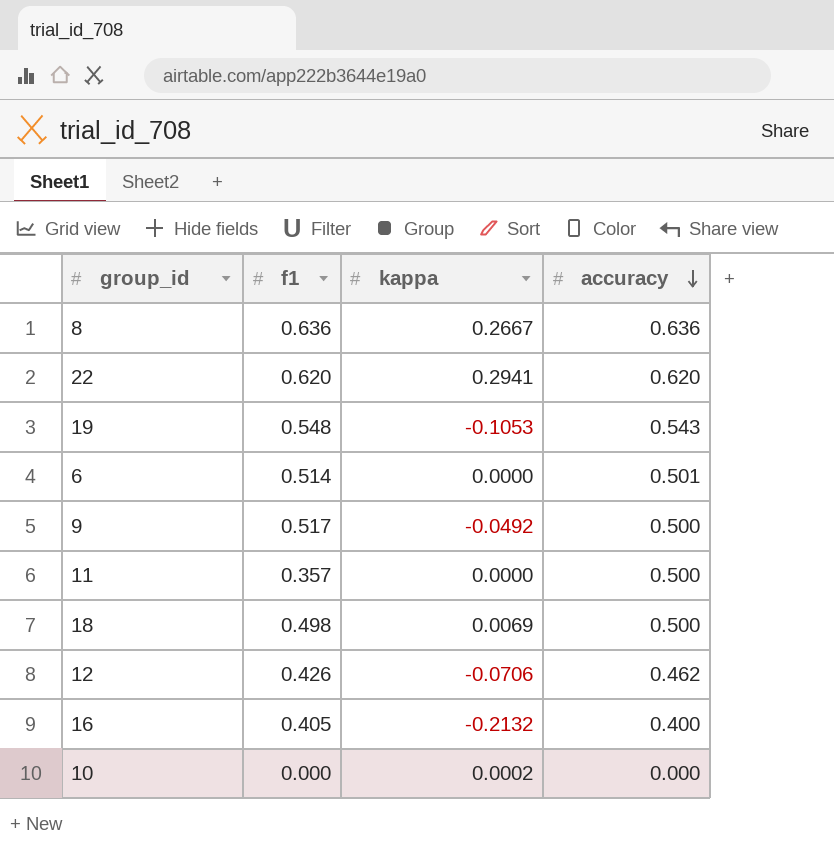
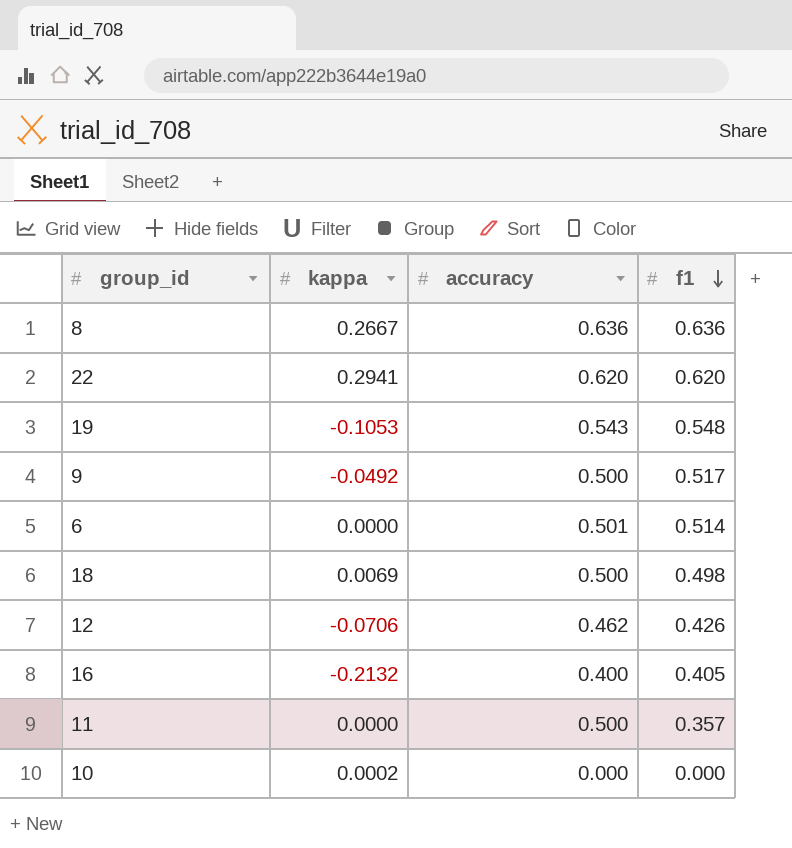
row order: accuracy descending -> f1 descending
column f1 | position: 2 -> 4

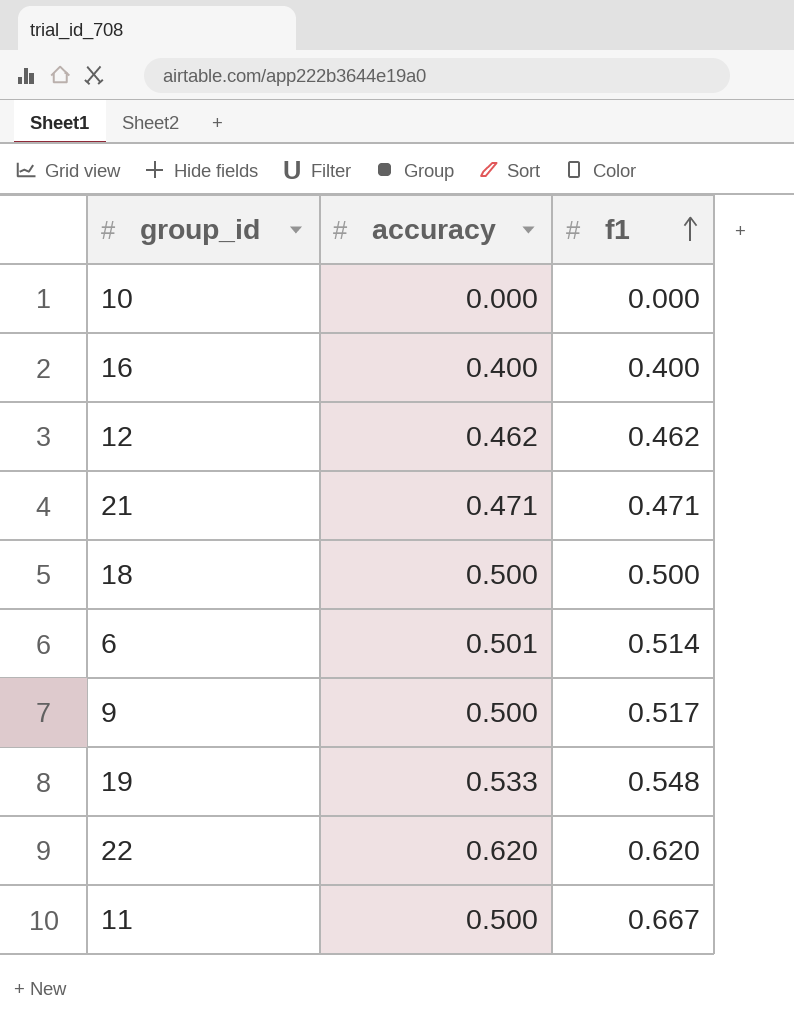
row order: f1 descending -> f1 ascending
column kappa | position: 2 -> none
row 8: 0.2667 | 0.636 | 0.636 -> none
16 | f1: 0.405 -> 0.400
12 | f1: 0.426 -> 0.462
row 21: none -> 0.471 | 0.471
18 | f1: 0.498 -> 0.500
19 | accuracy: 0.543 -> 0.533
11 | f1: 0.357 -> 0.667

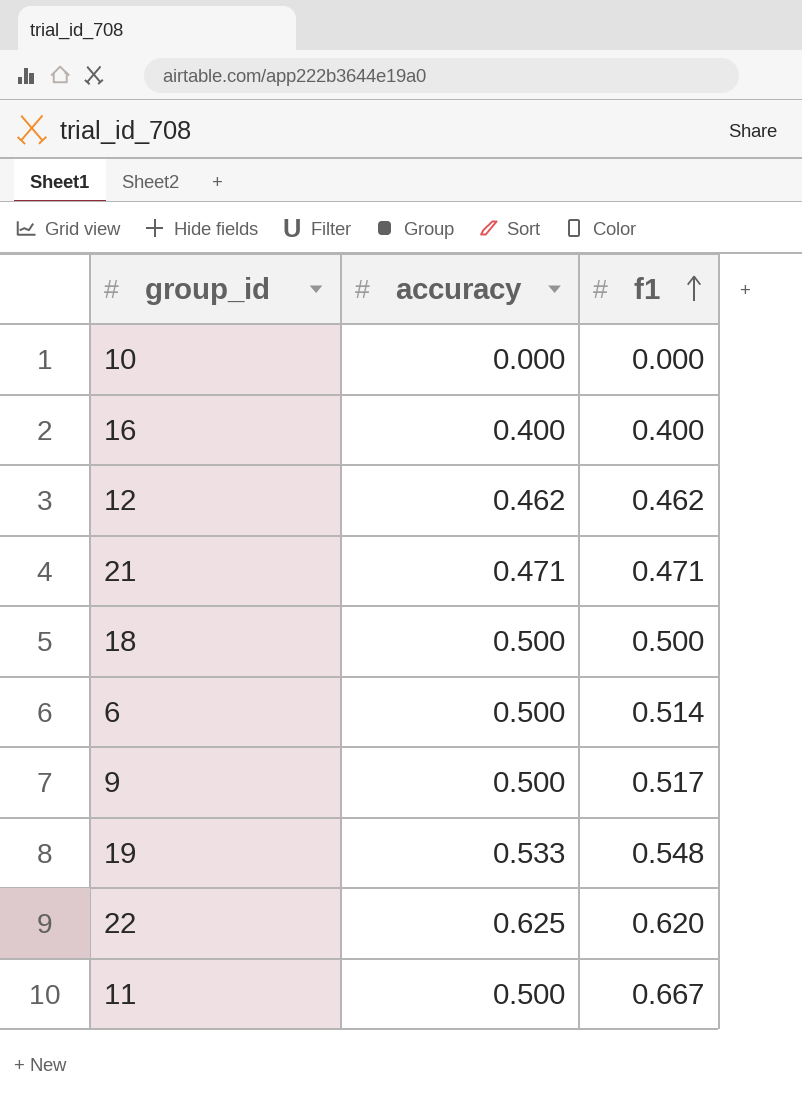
6 | accuracy: 0.501 -> 0.500
22 | accuracy: 0.620 -> 0.625

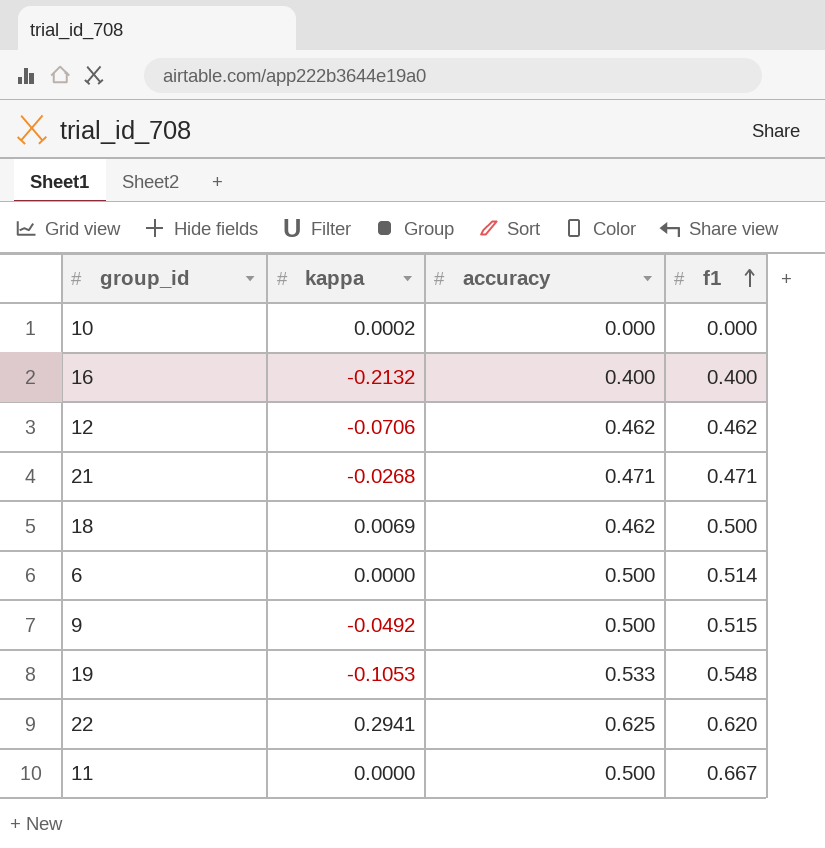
column kappa | position: none -> 2
18 | accuracy: 0.500 -> 0.462
9 | f1: 0.517 -> 0.515

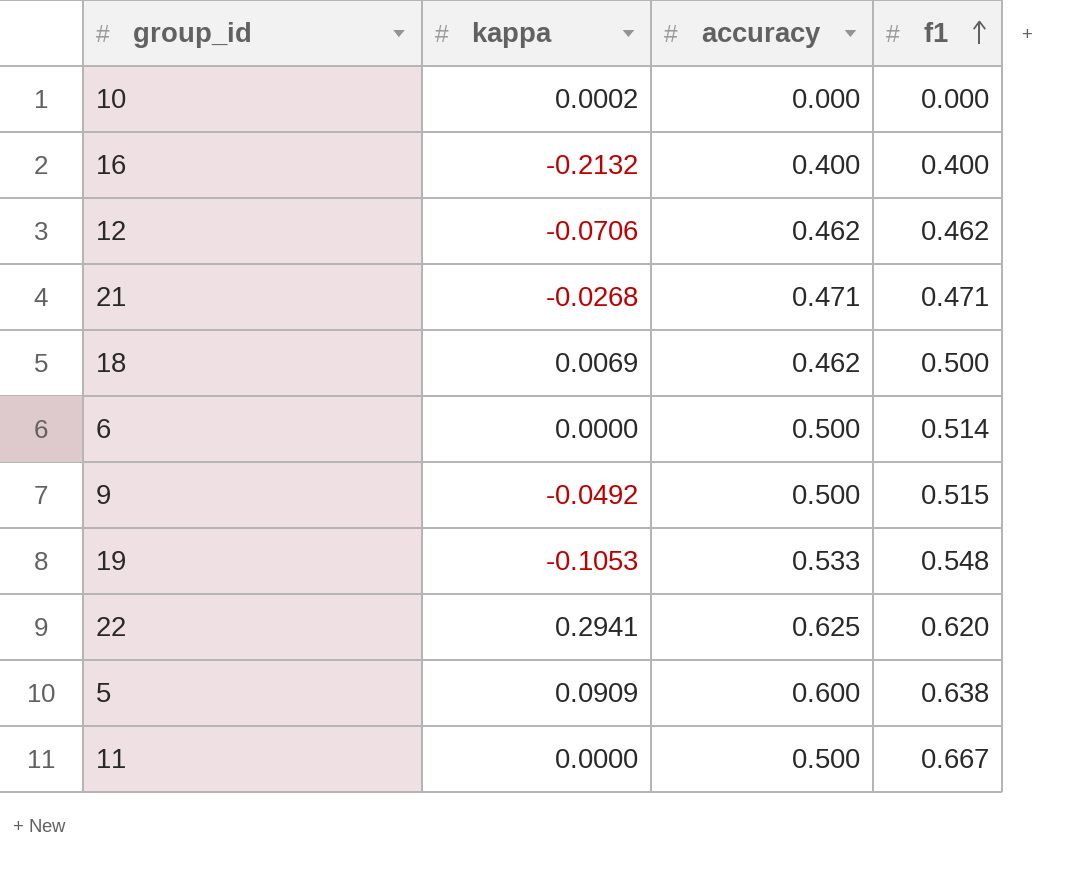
row 5: none -> 0.0909 | 0.600 | 0.638

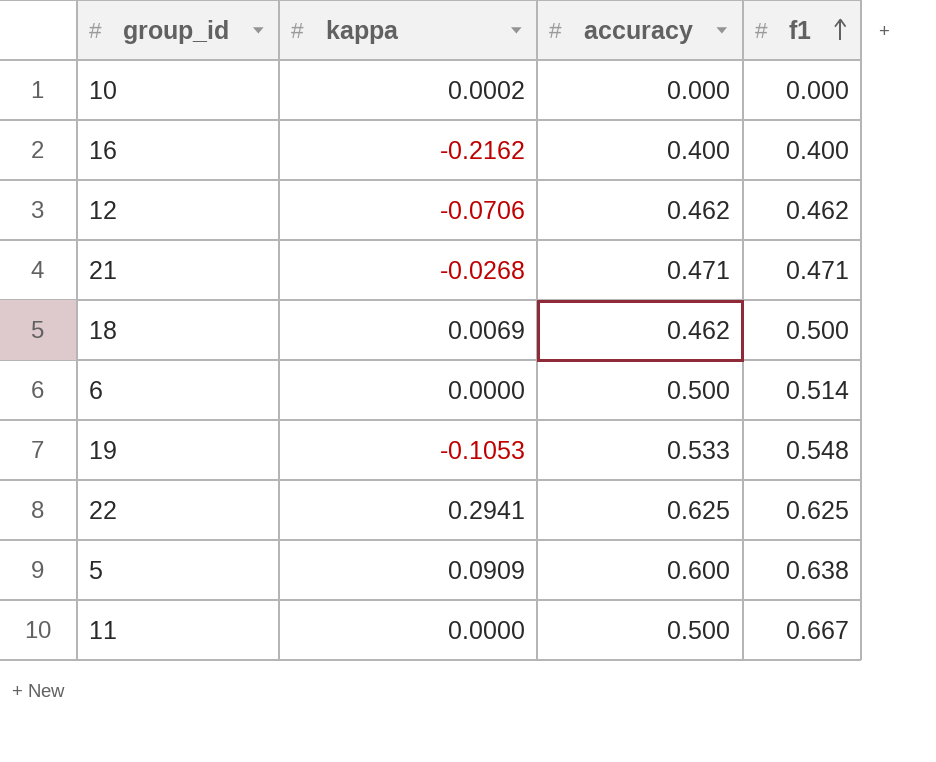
row 9: -0.0492 | 0.500 | 0.515 -> none
16 | kappa: -0.2132 -> -0.2162
22 | f1: 0.620 -> 0.625

